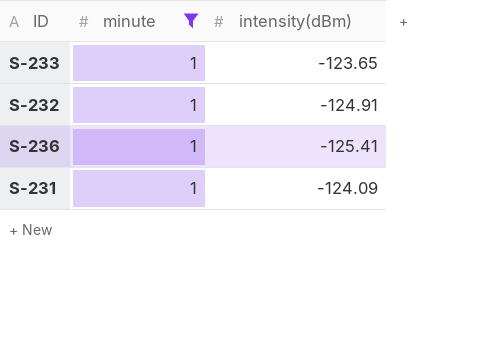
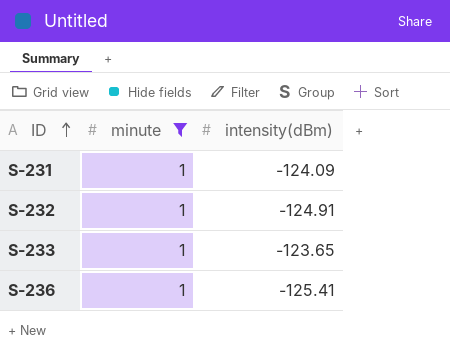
row order: none -> ID ascending

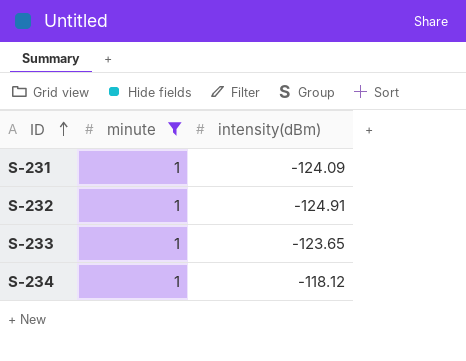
row S-236: 1 | -125.41 -> none
row S-234: none -> 1 | -118.12

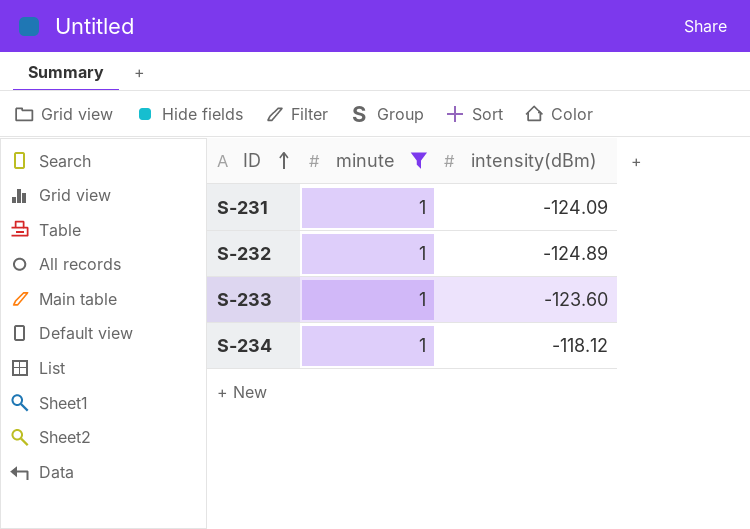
S-232 | intensity(dBm): -124.91 -> -124.89
S-233 | intensity(dBm): -123.65 -> -123.60

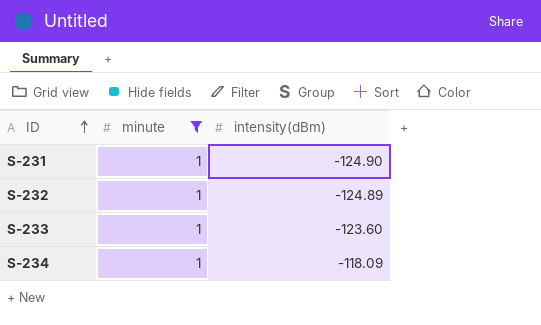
S-231 | intensity(dBm): -124.09 -> -124.90
S-234 | intensity(dBm): -118.12 -> -118.09

